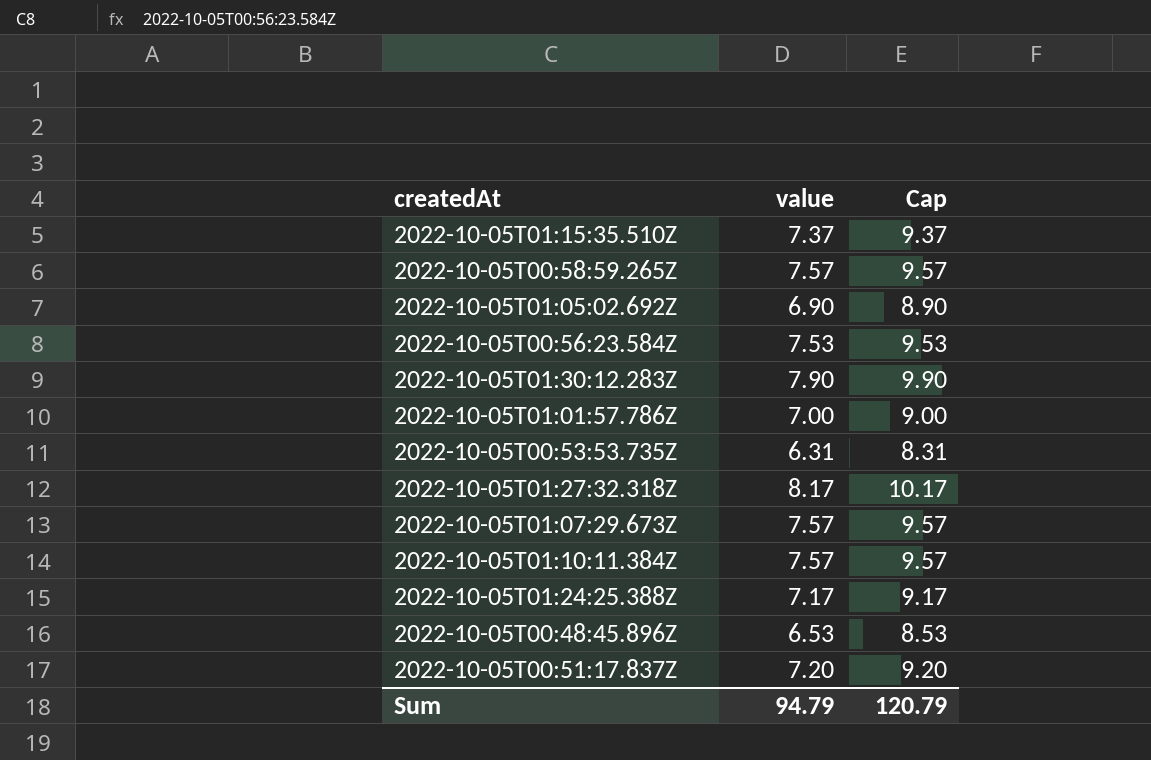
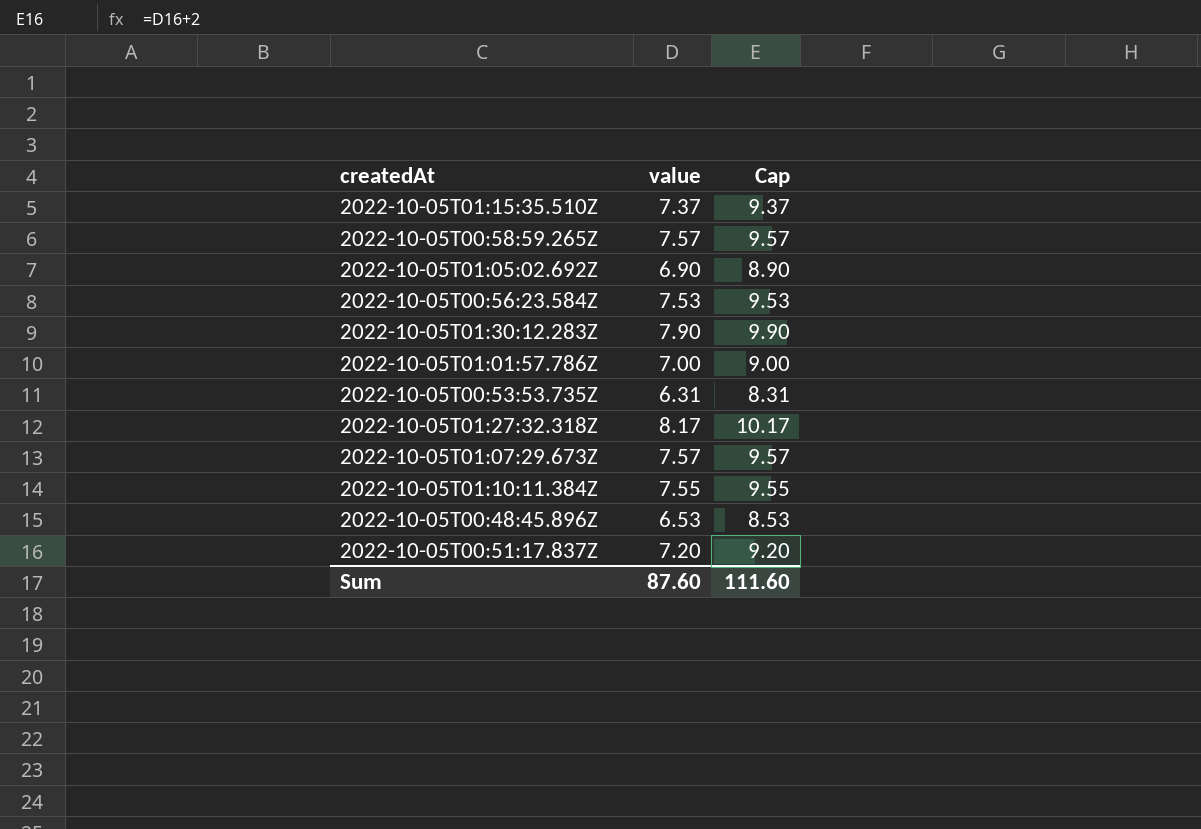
row 2022-10-05T01:24:25.388Z: 7.17 | 9.17 -> none
2022-10-05T01:10:11.384Z | value: 7.57 -> 7.55
2022-10-05T01:10:11.384Z | Cap: 9.57 -> 9.55
Sum | value: 94.79 -> 87.60
Sum | Cap: 120.79 -> 111.60

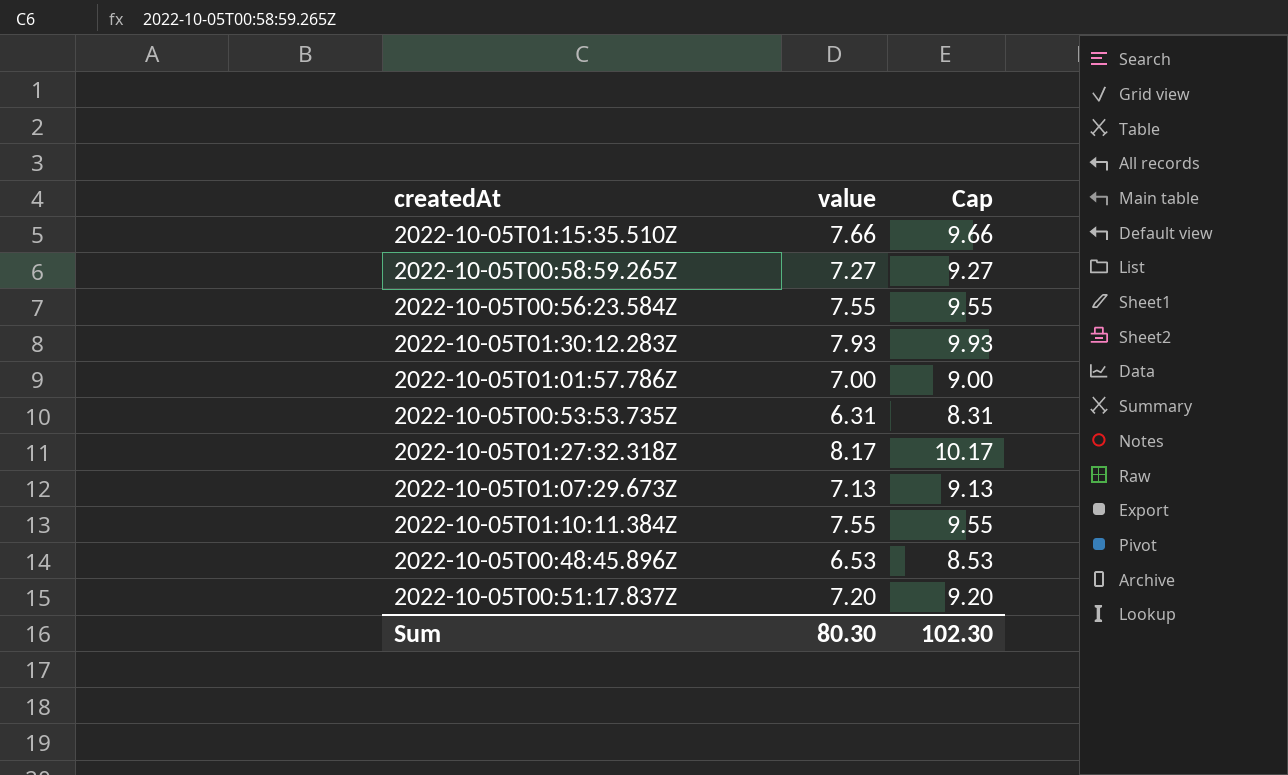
row 2022-10-05T01:05:02.692Z: 6.90 | 8.90 -> none
2022-10-05T01:15:35.510Z | value: 7.37 -> 7.66
2022-10-05T01:15:35.510Z | Cap: 9.37 -> 9.66
2022-10-05T00:58:59.265Z | value: 7.57 -> 7.27
2022-10-05T00:58:59.265Z | Cap: 9.57 -> 9.27
2022-10-05T00:56:23.584Z | value: 7.53 -> 7.55
2022-10-05T00:56:23.584Z | Cap: 9.53 -> 9.55
2022-10-05T01:30:12.283Z | value: 7.90 -> 7.93
2022-10-05T01:30:12.283Z | Cap: 9.90 -> 9.93
2022-10-05T01:07:29.673Z | value: 7.57 -> 7.13
2022-10-05T01:07:29.673Z | Cap: 9.57 -> 9.13
Sum | value: 87.60 -> 80.30
Sum | Cap: 111.60 -> 102.30

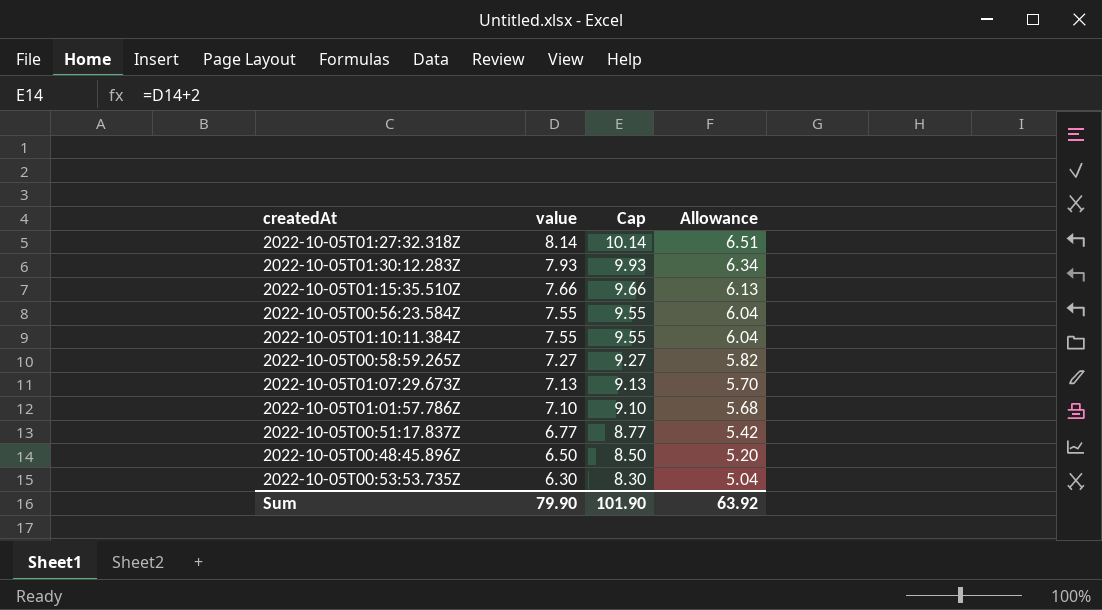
row order: none -> value descending
column Allowance | formula: none -> [value] * 0.8
2022-10-05T01:27:32.318Z | value: 8.17 -> 8.14
2022-10-05T01:27:32.318Z | Cap: 10.17 -> 10.14
2022-10-05T01:01:57.786Z | value: 7.00 -> 7.10
2022-10-05T01:01:57.786Z | Cap: 9.00 -> 9.10
2022-10-05T00:51:17.837Z | value: 7.20 -> 6.77
2022-10-05T00:51:17.837Z | Cap: 9.20 -> 8.77
2022-10-05T00:48:45.896Z | value: 6.53 -> 6.50
2022-10-05T00:48:45.896Z | Cap: 8.53 -> 8.50
2022-10-05T00:53:53.735Z | value: 6.31 -> 6.30
2022-10-05T00:53:53.735Z | Cap: 8.31 -> 8.30
Sum | value: 80.30 -> 79.90
Sum | Cap: 102.30 -> 101.90

